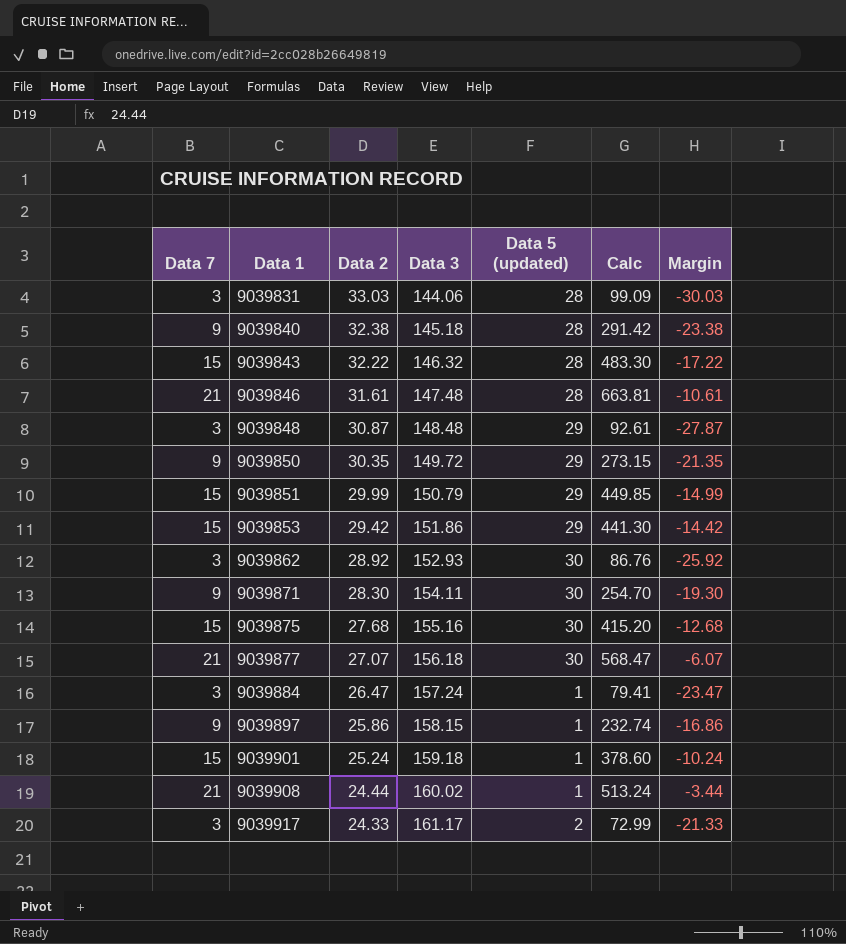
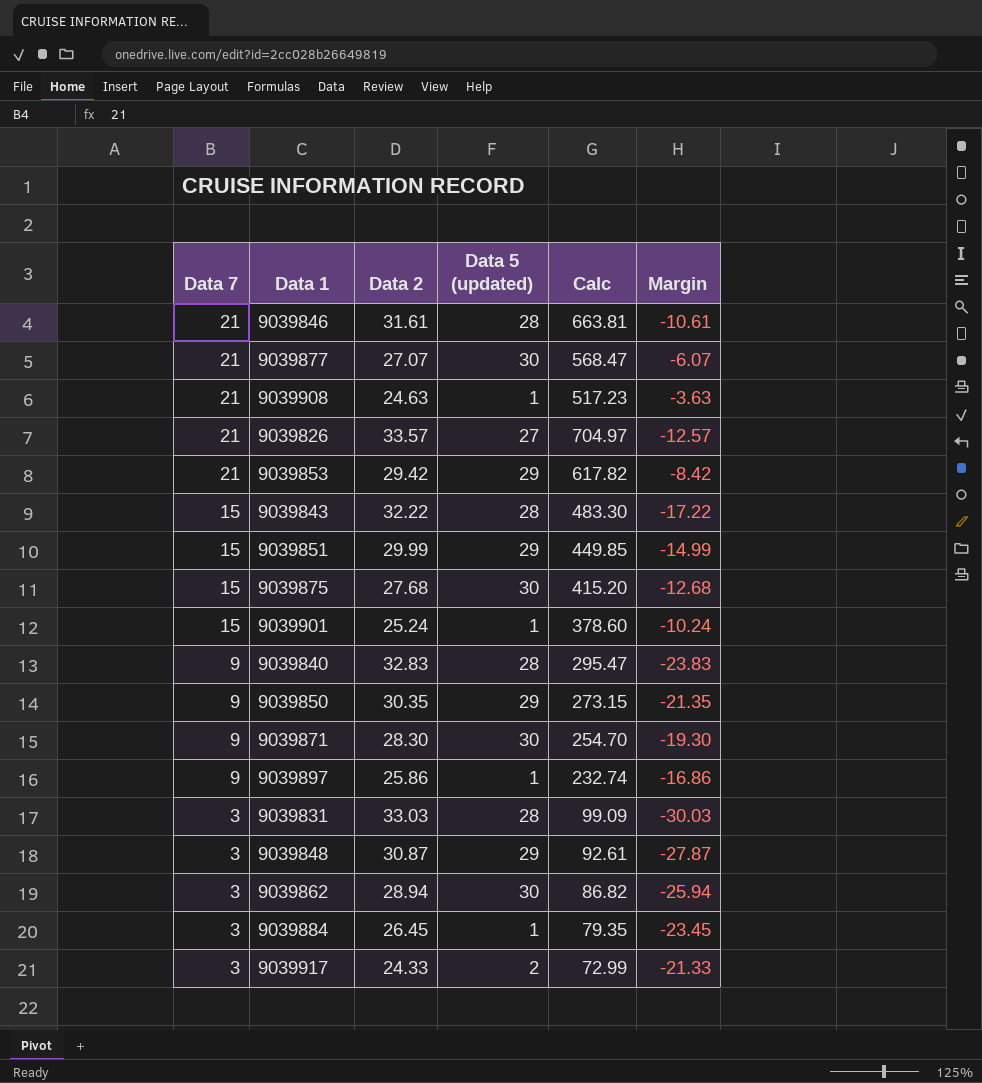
row order: Data 1 ascending -> Data 7 descending
column Data 3 | position: 4 -> none
9039908 | Data 2: 24.44 -> 24.63
9039908 | Calc: 513.24 -> 517.23
9039908 | Margin: -3.44 -> -3.63
row 9039826: none -> 21 | 33.57 | 27 | 704.97 | -12.57
9039853 | Data 7: 15 -> 21
9039853 | Calc: 441.30 -> 617.82
9039853 | Margin: -14.42 -> -8.42
9039840 | Data 2: 32.38 -> 32.83
9039840 | Calc: 291.42 -> 295.47
9039840 | Margin: -23.38 -> -23.83
9039862 | Data 2: 28.92 -> 28.94
9039862 | Calc: 86.76 -> 86.82
9039862 | Margin: -25.92 -> -25.94
9039884 | Data 2: 26.47 -> 26.45
9039884 | Calc: 79.41 -> 79.35
9039884 | Margin: -23.47 -> -23.45

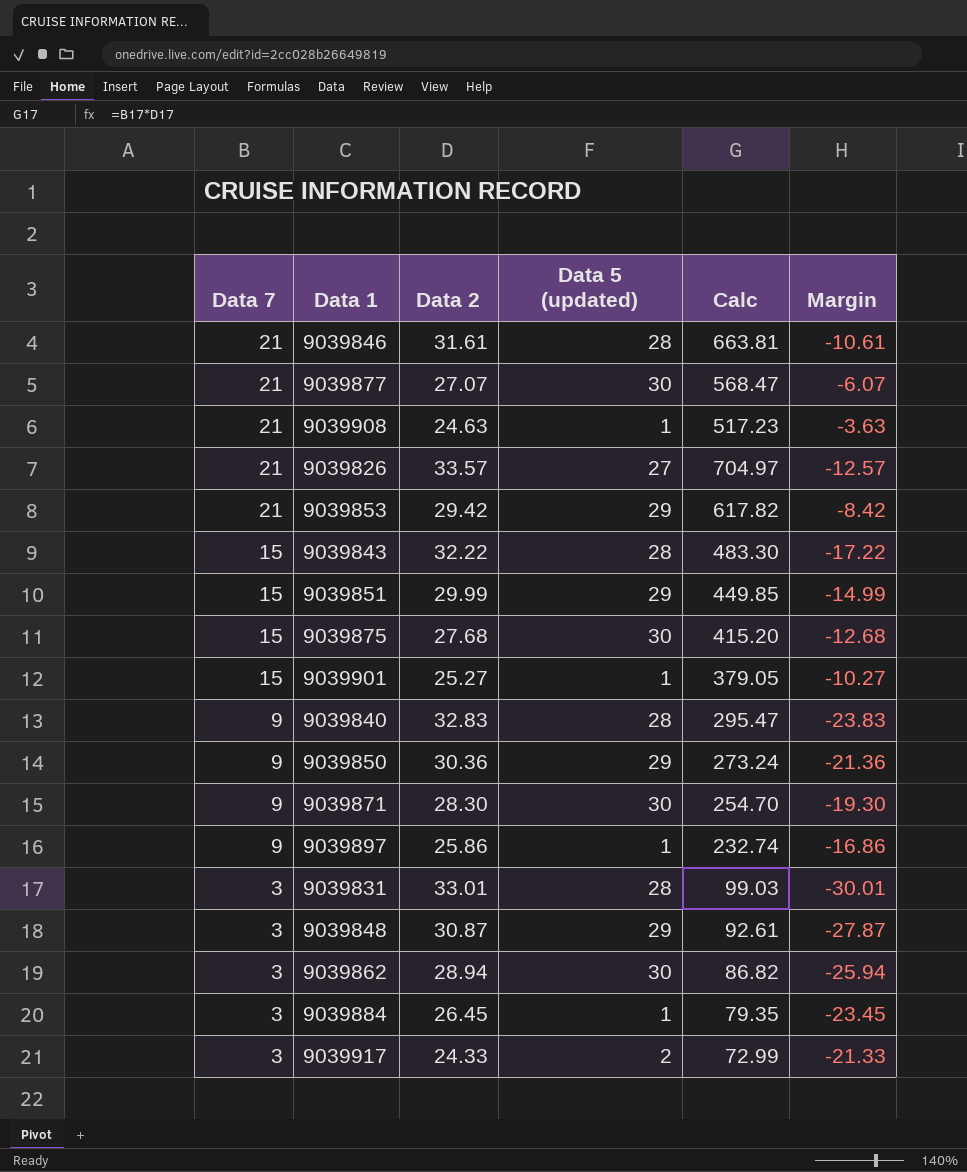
9039901 | Data 2: 25.24 -> 25.27
9039901 | Calc: 378.60 -> 379.05
9039901 | Margin: -10.24 -> -10.27
9039850 | Data 2: 30.35 -> 30.36
9039850 | Calc: 273.15 -> 273.24
9039850 | Margin: -21.35 -> -21.36
9039831 | Data 2: 33.03 -> 33.01
9039831 | Calc: 99.09 -> 99.03
9039831 | Margin: -30.03 -> -30.01

